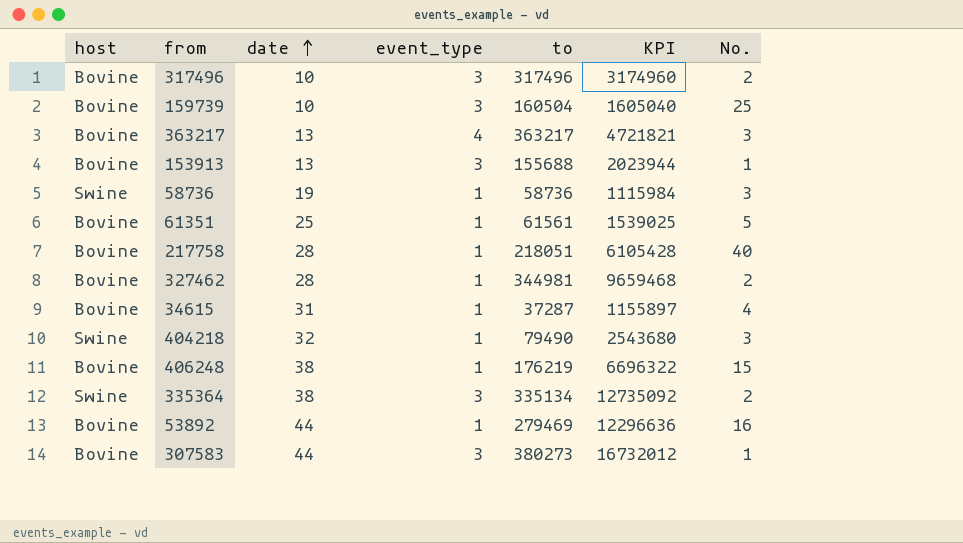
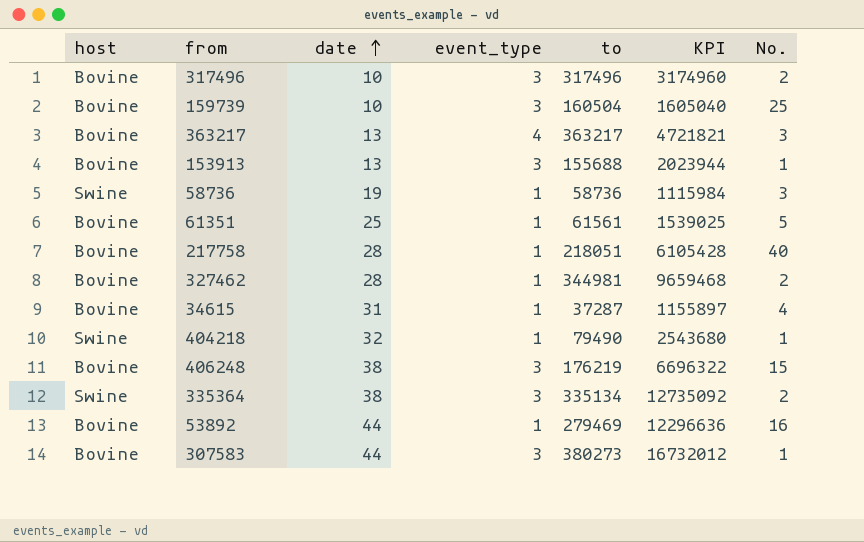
404218 | No.: 3 -> 1
406248 | event_type: 1 -> 3

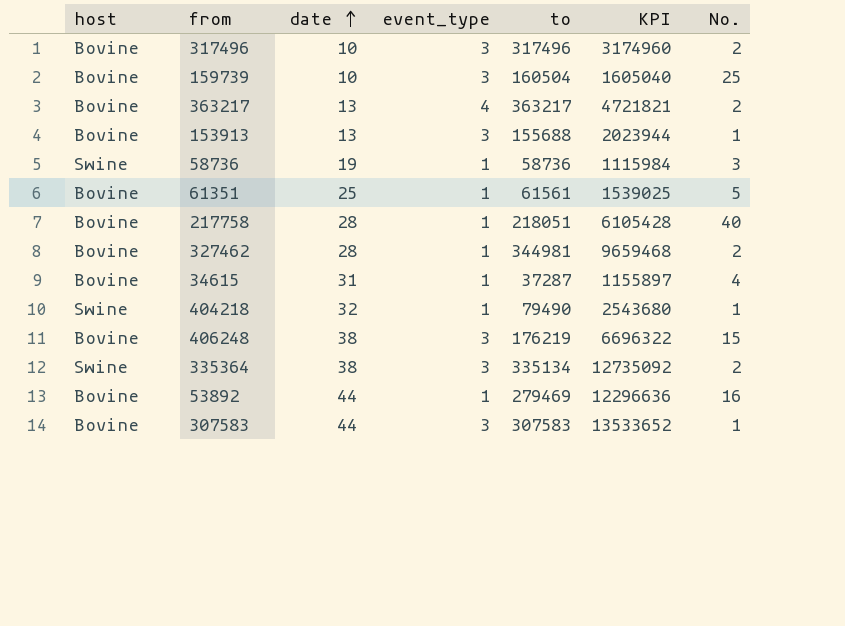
363217 | No.: 3 -> 2
307583 | to: 380273 -> 307583
307583 | KPI: 16732012 -> 13533652

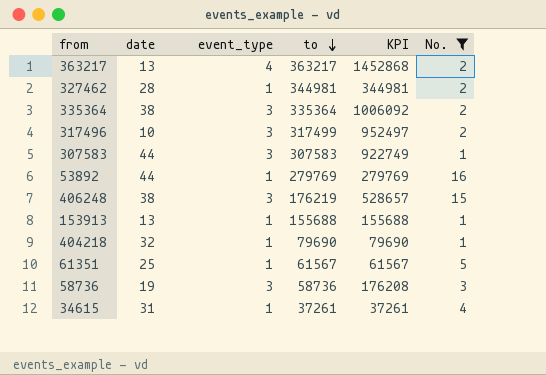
filter: none -> No. <= 16
row order: date ascending -> to descending
column host | position: 1 -> none
column KPI | formula: [date] * [to] -> [event_type] * [to]
335364 | to: 335134 -> 335364
317496 | to: 317496 -> 317499
53892 | to: 279469 -> 279769
153913 | event_type: 3 -> 1
404218 | to: 79490 -> 79690
61351 | to: 61561 -> 61567
58736 | event_type: 1 -> 3
34615 | to: 37287 -> 37261

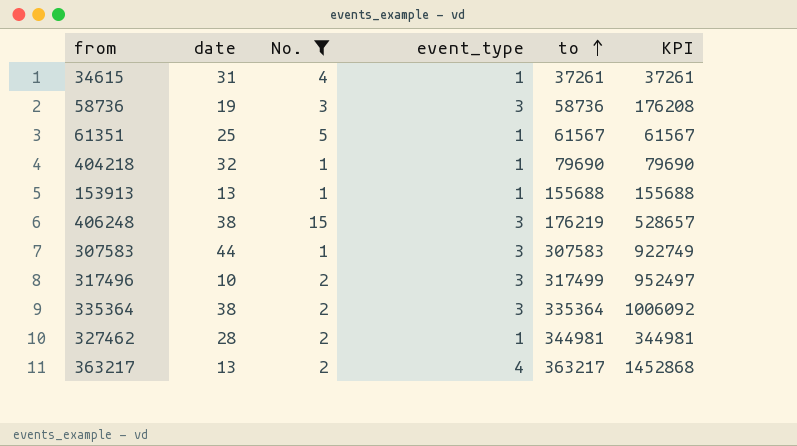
row order: to descending -> to ascending
column No. | position: 6 -> 3
row 53892: 44 | 1 | 279769 | 279769 | 16 -> none

